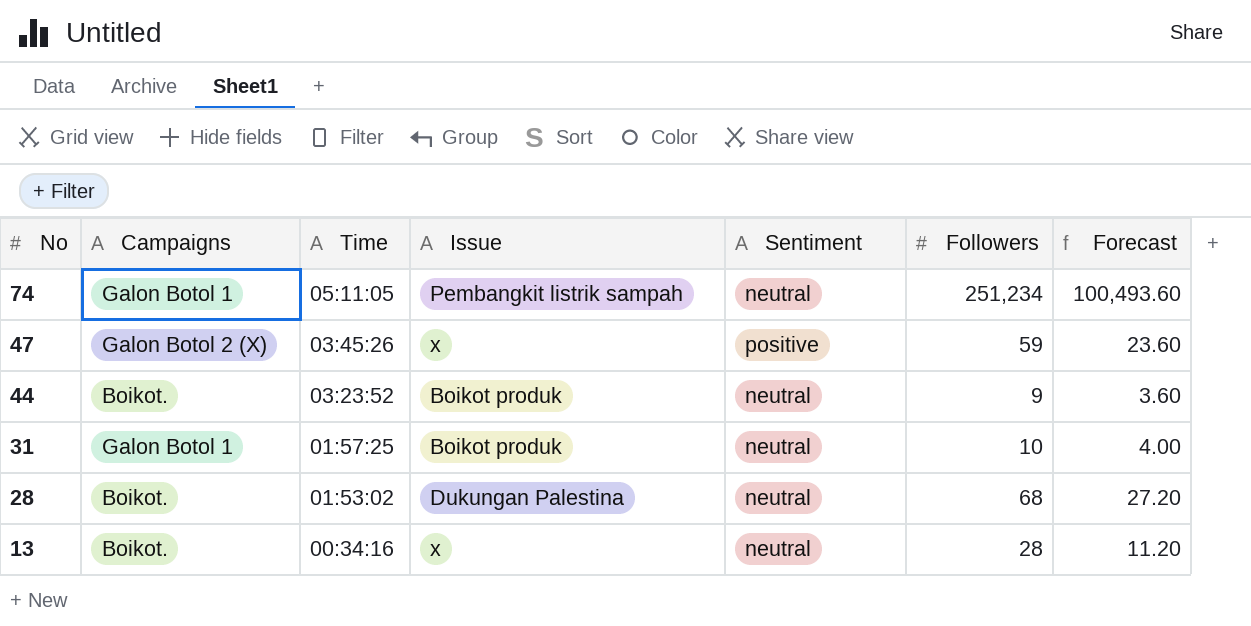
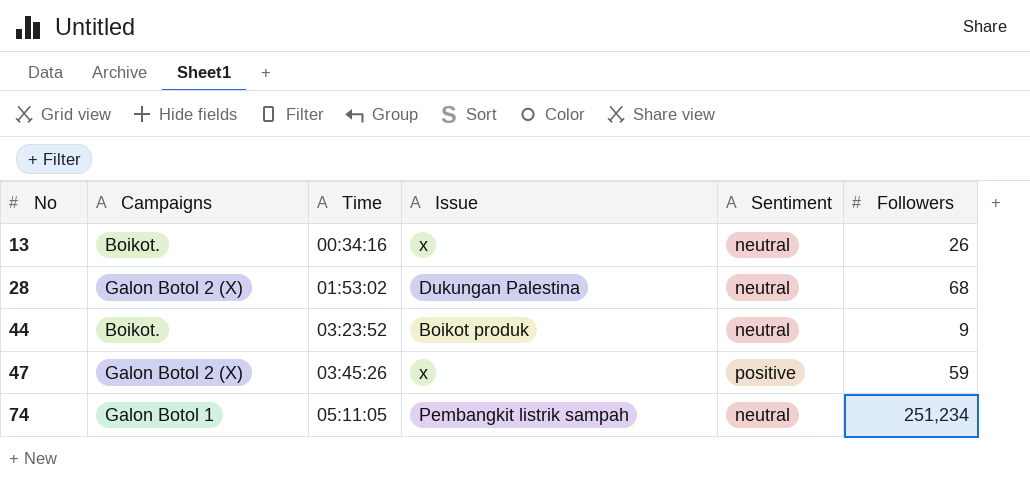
row order: No descending -> No ascending
column Forecast | formula: [Followers] * 0.4 -> none
row 31: Galon Botol 1 | 01:57:25 | Boikot produk | neutral | 10 | 4.00 -> none
13 | Followers: 28 -> 26
28 | Campaigns: Boikot. -> Galon Botol 2 (X)

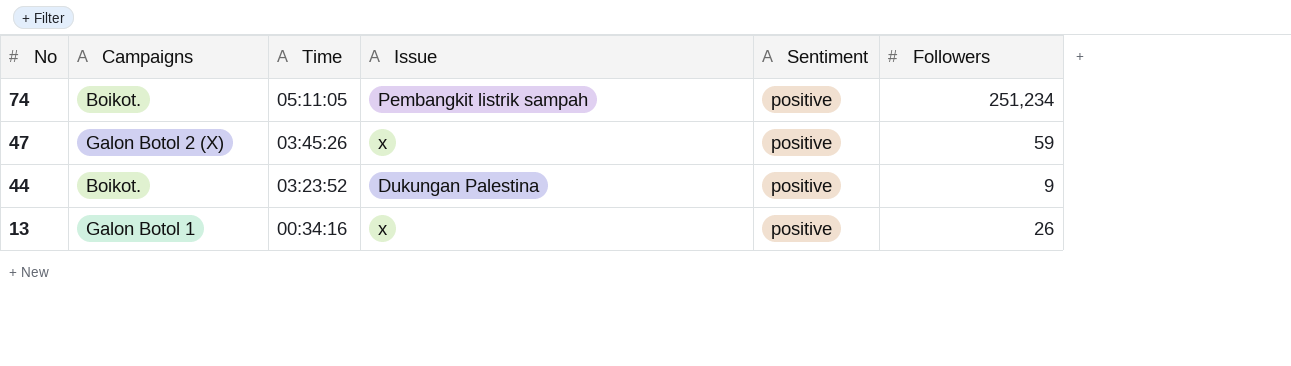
row order: No ascending -> No descending
row 28: Galon Botol 2 (X) | 01:53:02 | Dukungan Palestina | neutral | 68 -> none
74 | Campaigns: Galon Botol 1 -> Boikot.
74 | Sentiment: neutral -> positive
44 | Issue: Boikot produk -> Dukungan Palestina
44 | Sentiment: neutral -> positive
13 | Campaigns: Boikot. -> Galon Botol 1
13 | Sentiment: neutral -> positive

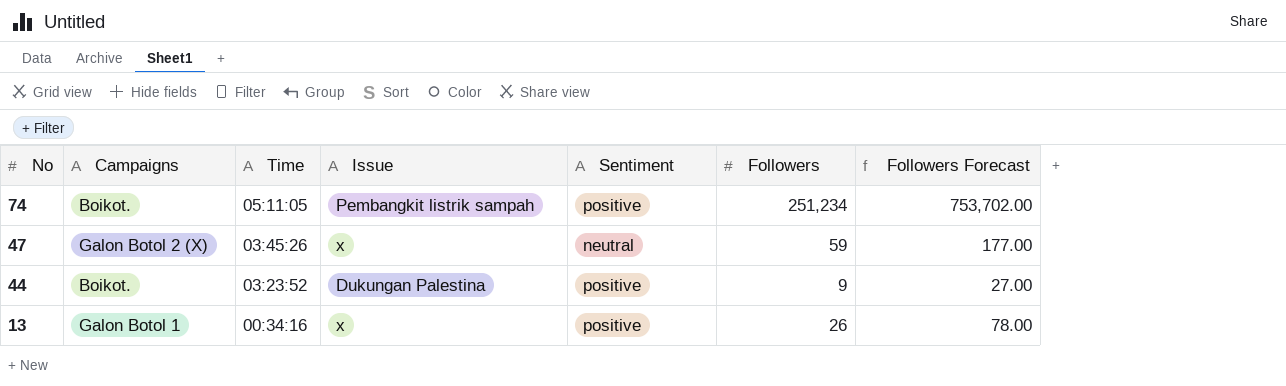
column Followers Forecast | formula: none -> [Followers] * 3
47 | Sentiment: positive -> neutral

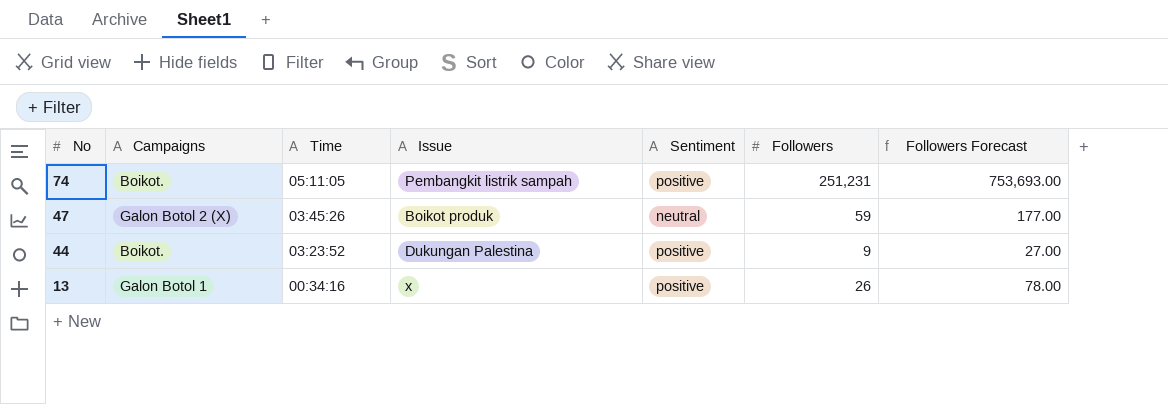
74 | Followers: 251,234 -> 251,231
74 | Followers Forecast: 753,702.00 -> 753,693.00
47 | Issue: x -> Boikot produk

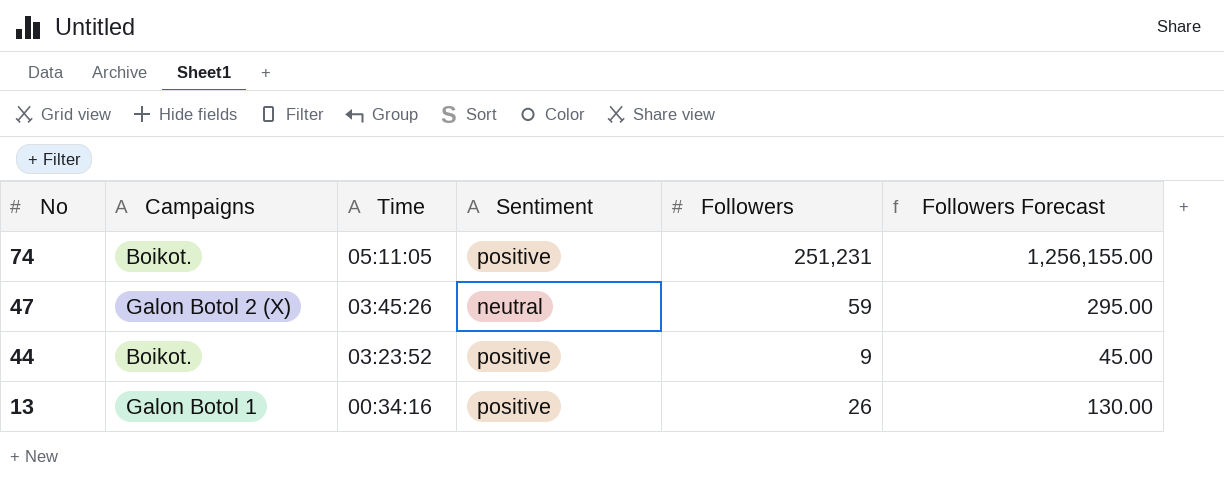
column Issue | position: 4 -> none
column Followers Forecast | formula: [Followers] * 3 -> [Followers] * 5

